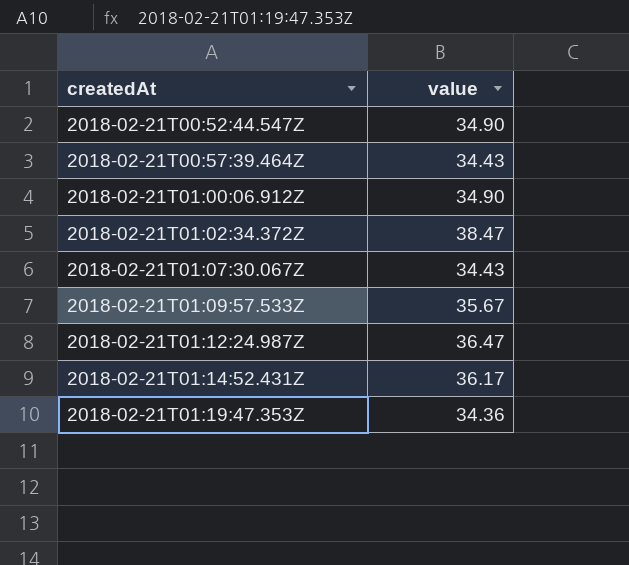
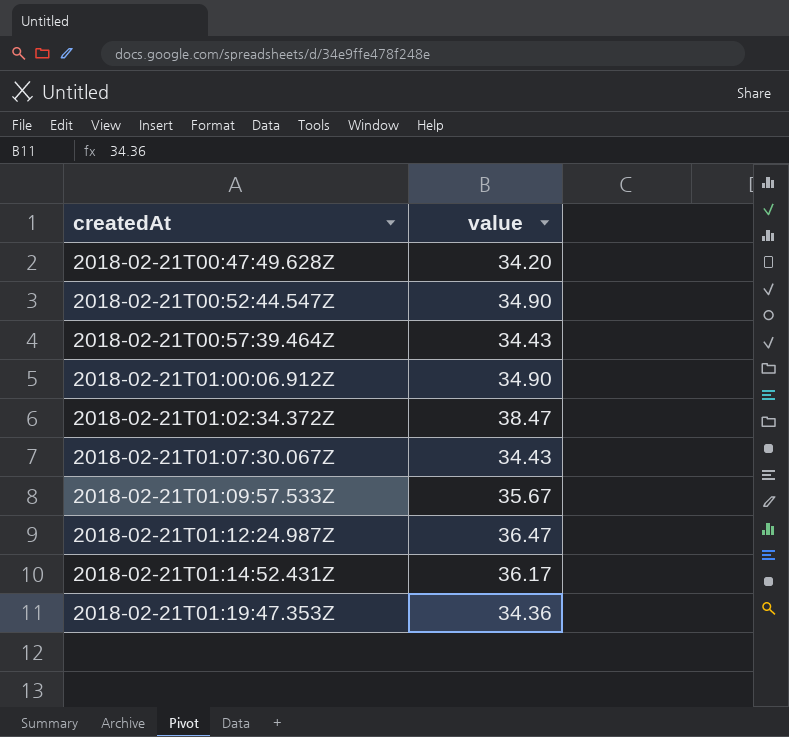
row 2018-02-21T00:47:49.628Z: none -> 34.20

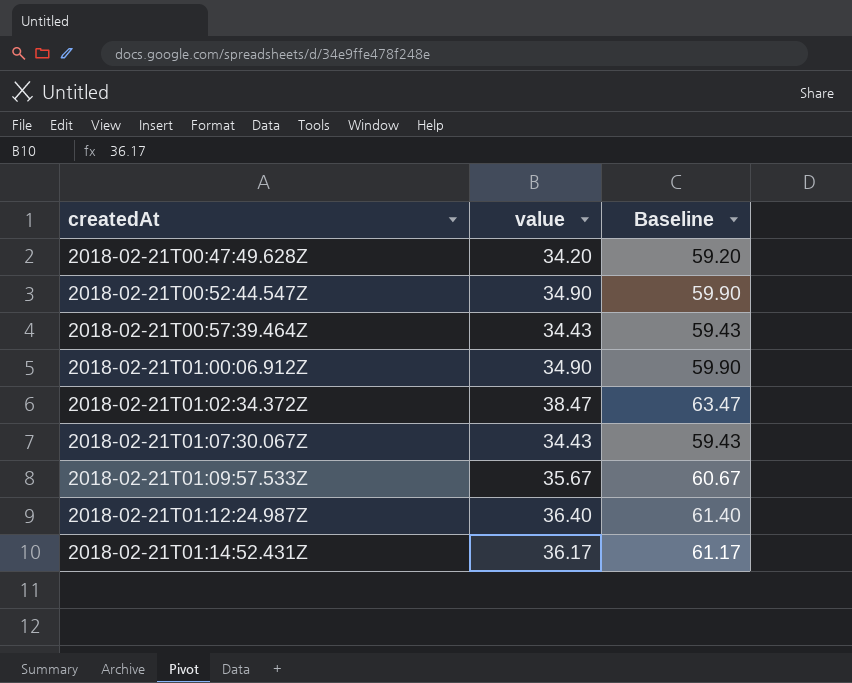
column Baseline | formula: none -> [value] + 25
row 2018-02-21T01:19:47.353Z: 34.36 -> none
2018-02-21T01:12:24.987Z | value: 36.47 -> 36.40

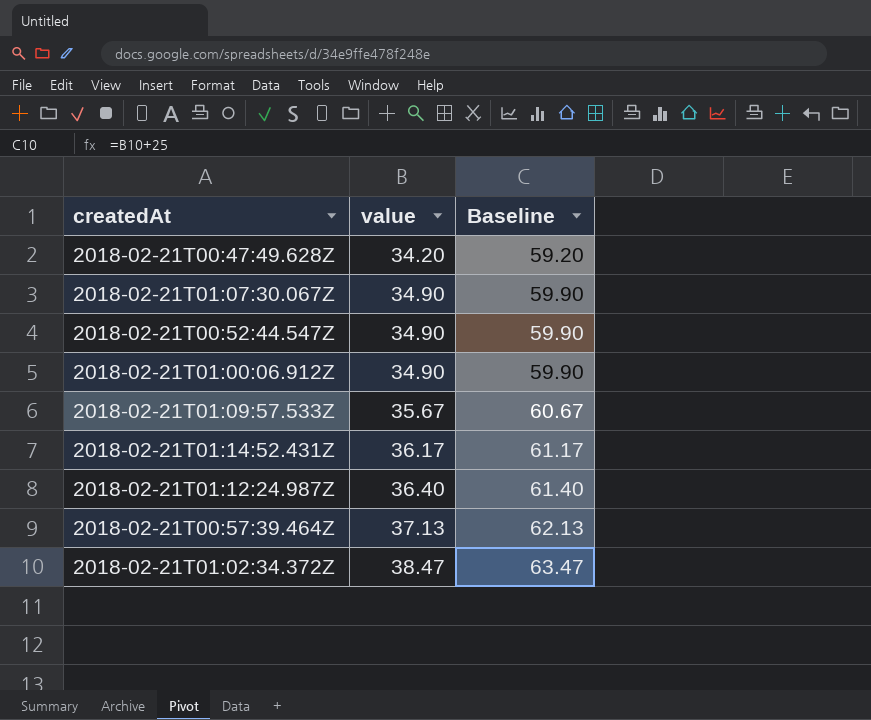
row order: createdAt ascending -> value ascending
2018-02-21T01:07:30.067Z | value: 34.43 -> 34.90
2018-02-21T01:07:30.067Z | Baseline: 59.43 -> 59.90
2018-02-21T00:57:39.464Z | value: 34.43 -> 37.13
2018-02-21T00:57:39.464Z | Baseline: 59.43 -> 62.13

